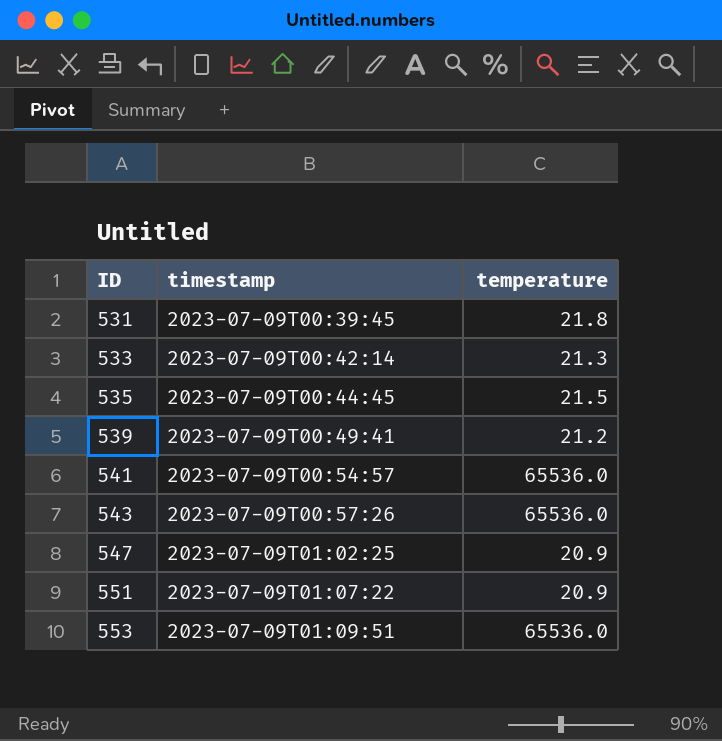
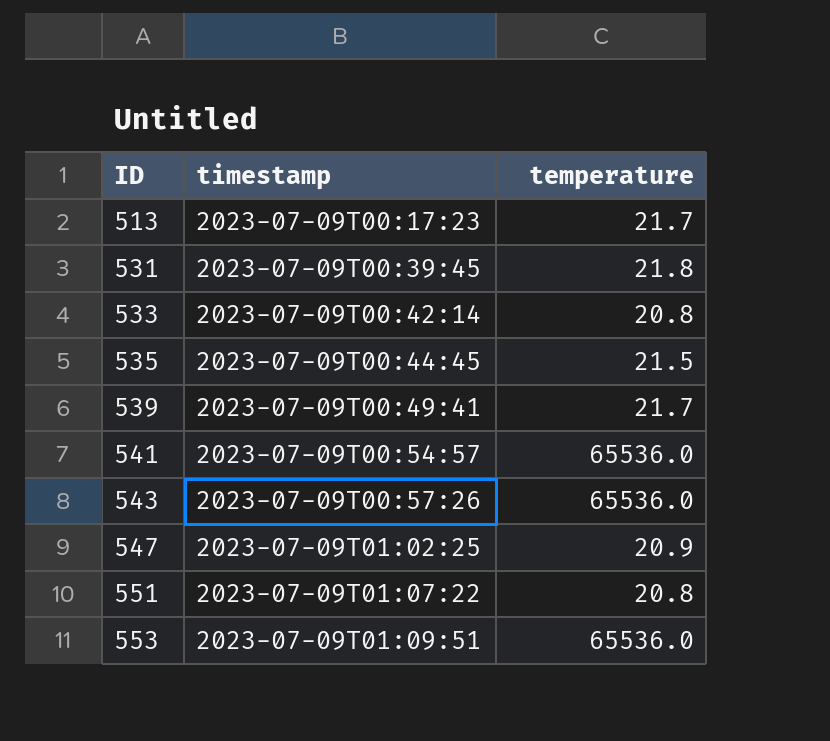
row 513: none -> 2023-07-09T00:17:23 | 21.7
533 | temperature: 21.3 -> 20.8
539 | temperature: 21.2 -> 21.7
551 | temperature: 20.9 -> 20.8

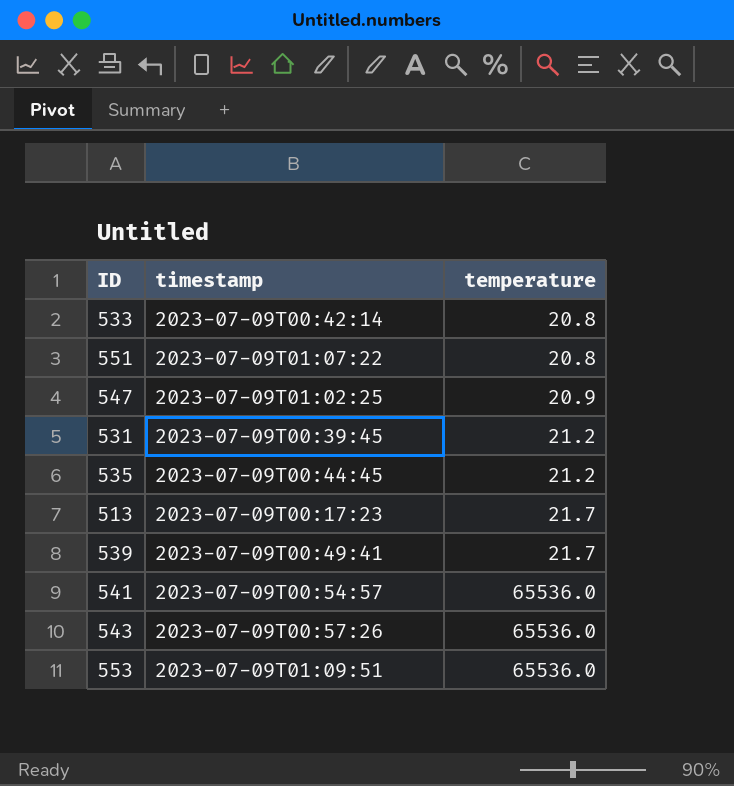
row order: ID ascending -> temperature ascending
531 | temperature: 21.8 -> 21.2
535 | temperature: 21.5 -> 21.2

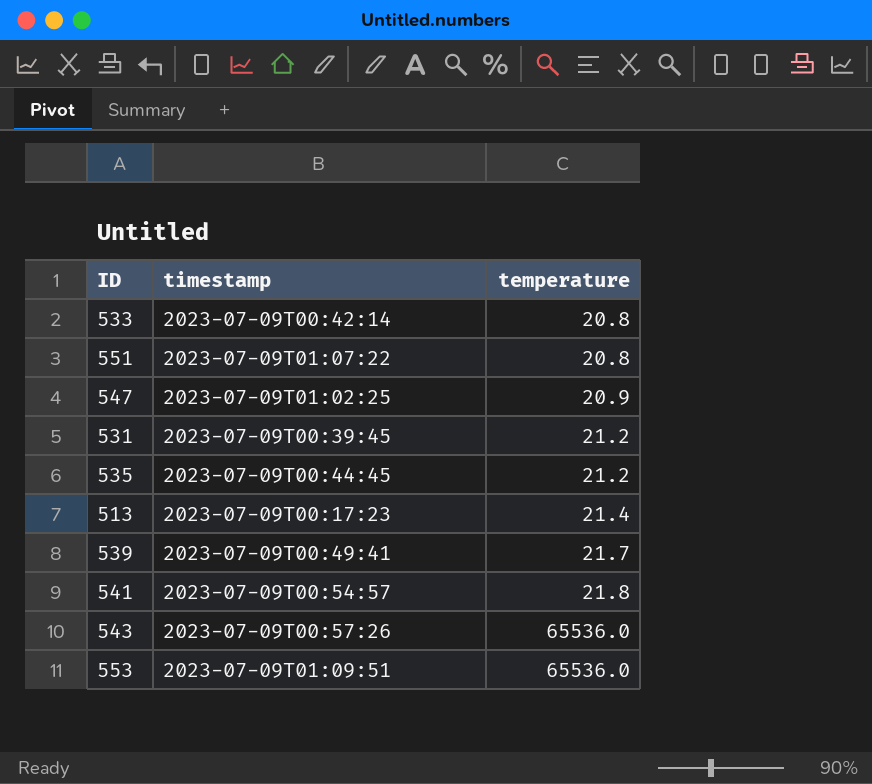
513 | temperature: 21.7 -> 21.4
541 | temperature: 65536.0 -> 21.8

